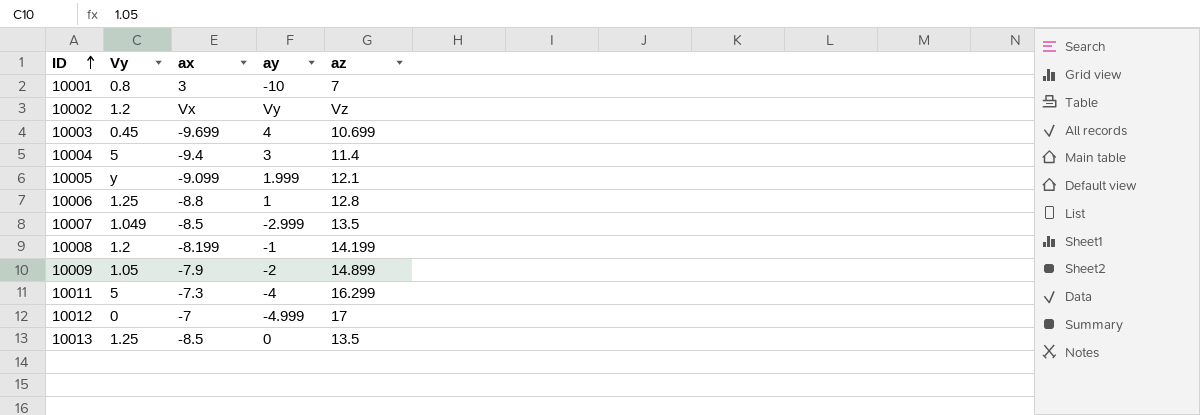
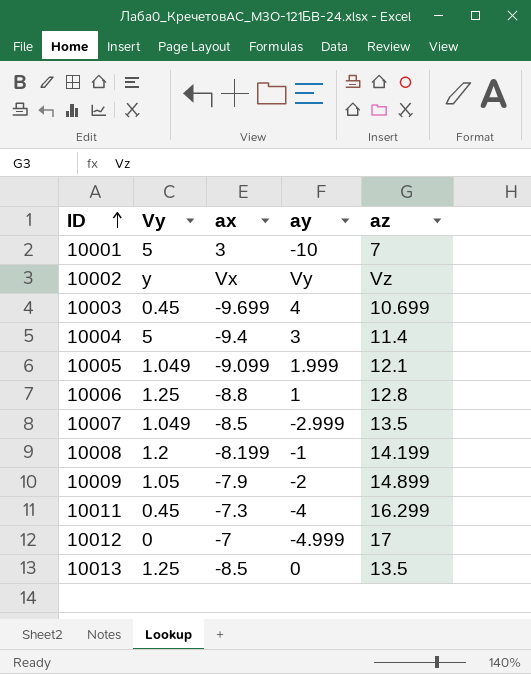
10001 | Vy: 0.8 -> 5
10002 | Vy: 1.2 -> y
10005 | Vy: y -> 1.049
10011 | Vy: 5 -> 0.45

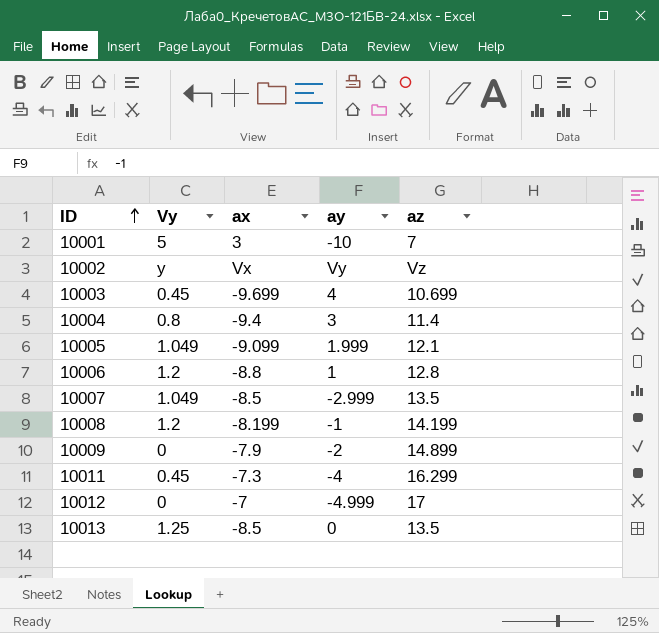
10004 | Vy: 5 -> 0.8
10006 | Vy: 1.25 -> 1.2
10009 | Vy: 1.05 -> 0

